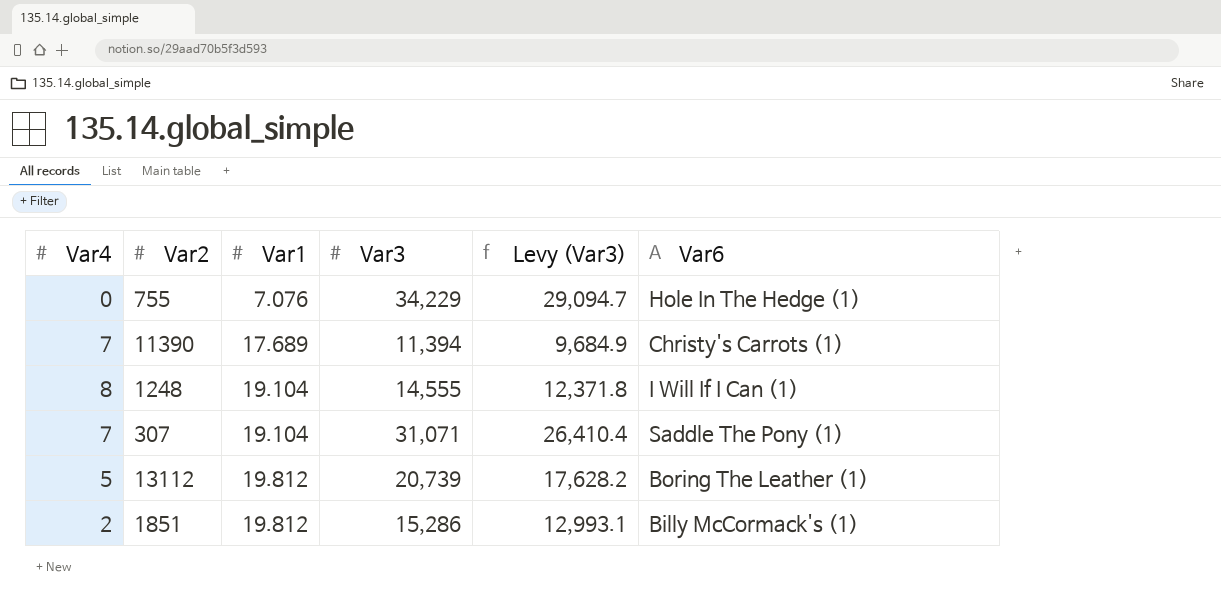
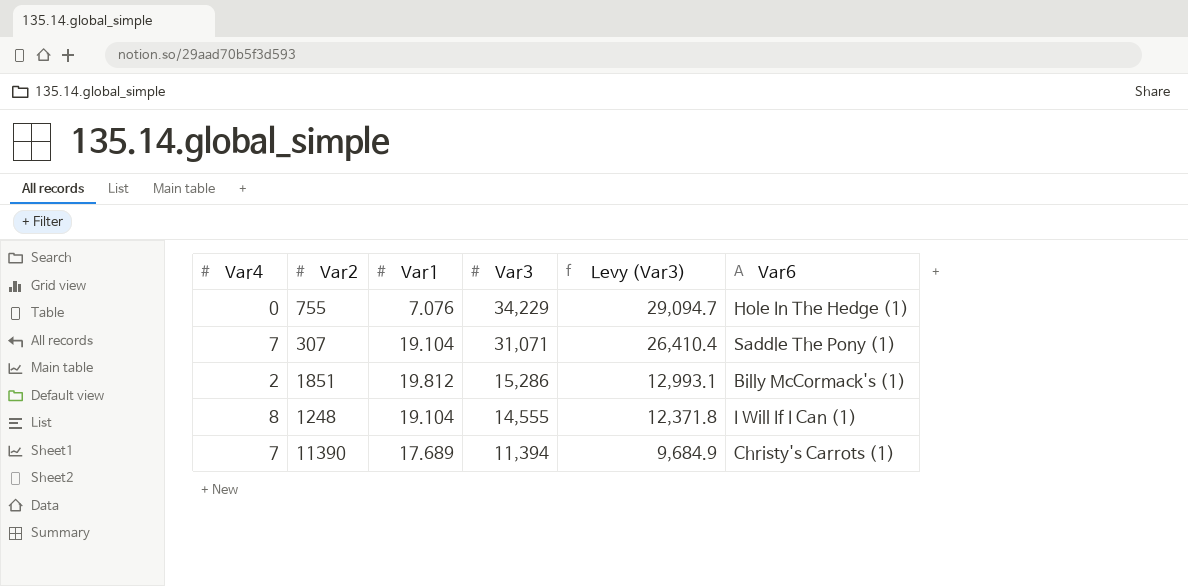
row order: Var1 ascending -> Var3 descending
row 13112: 5 | 19.812 | 20,739 | 17,628.2 | Boring The Leather (1) -> none

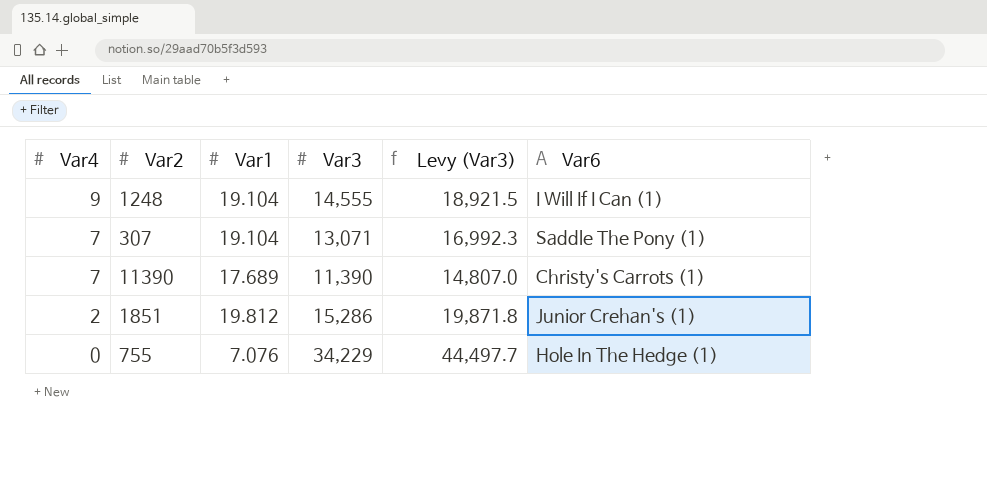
row order: Var3 descending -> Var4 descending
column Levy (Var3) | formula: [Var3] * 0.85 -> [Var3] * 1.3
1248 | Var4: 8 -> 9
307 | Var3: 31,071 -> 13,071
11390 | Var3: 11,394 -> 11,390
1851 | Var6: Billy McCormack's (1) -> Junior Crehan's (1)

